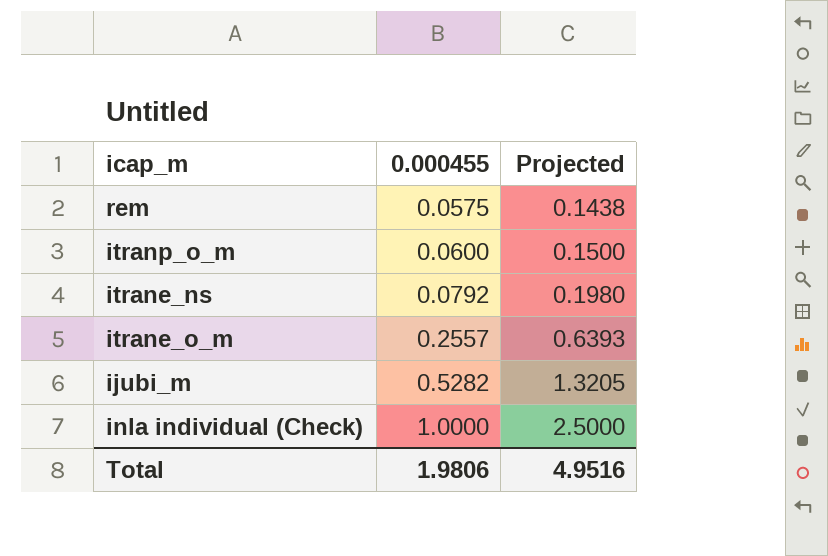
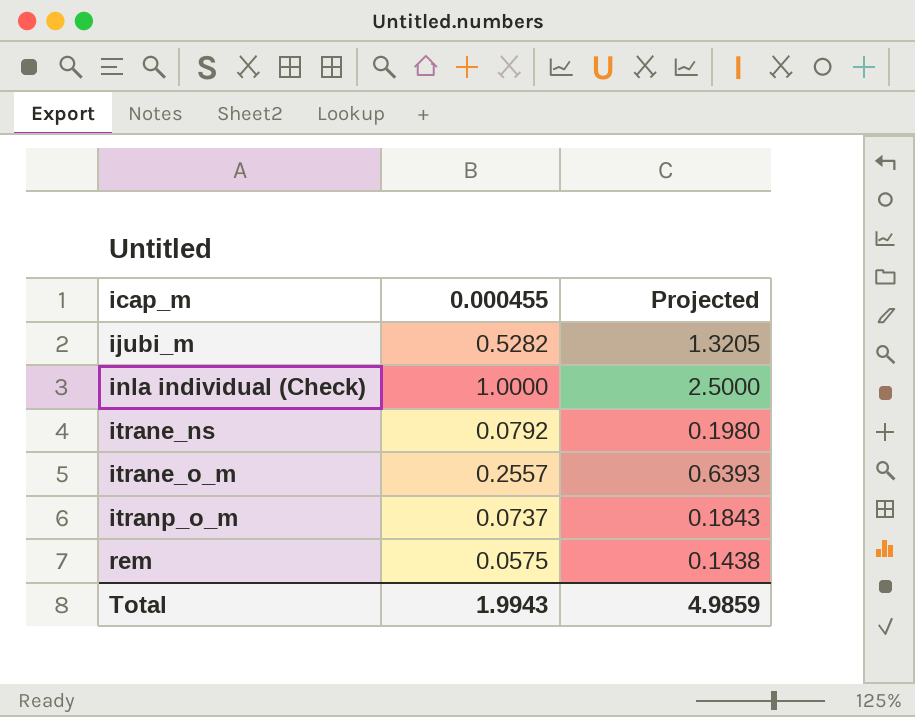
row order: 0.000455 ascending -> icap_m ascending
itranp_o_m | 0.000455: 0.0600 -> 0.0737
itranp_o_m | Projected: 0.1500 -> 0.1843
Total | 0.000455: 1.9806 -> 1.9943
Total | Projected: 4.9516 -> 4.9859

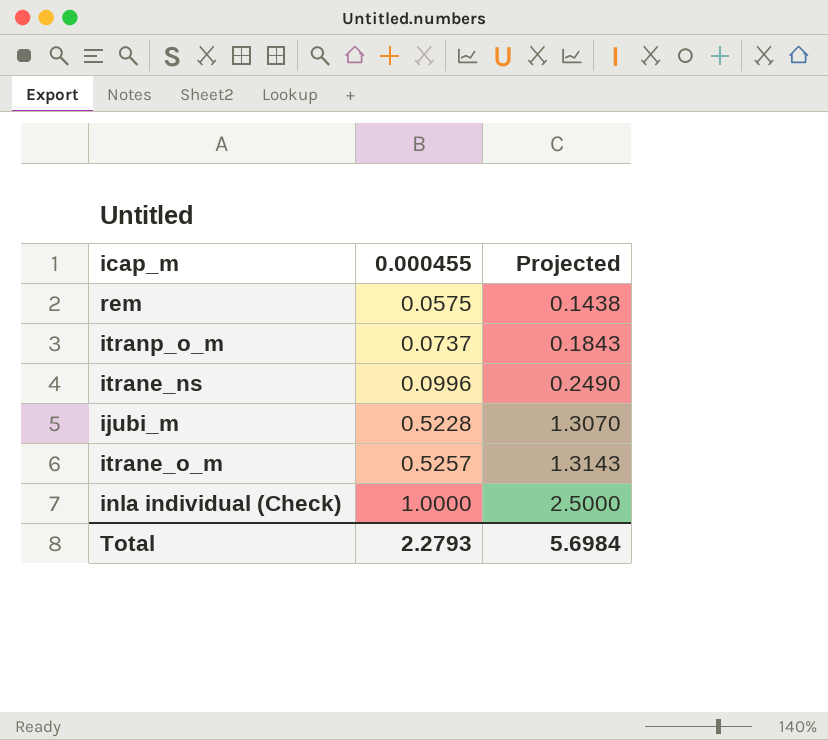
row order: icap_m ascending -> 0.000455 ascending
itrane_ns | 0.000455: 0.0792 -> 0.0996
itrane_ns | Projected: 0.1980 -> 0.2490
ijubi_m | 0.000455: 0.5282 -> 0.5228
ijubi_m | Projected: 1.3205 -> 1.3070
itrane_o_m | 0.000455: 0.2557 -> 0.5257
itrane_o_m | Projected: 0.6393 -> 1.3143
Total | 0.000455: 1.9943 -> 2.2793
Total | Projected: 4.9859 -> 5.6984

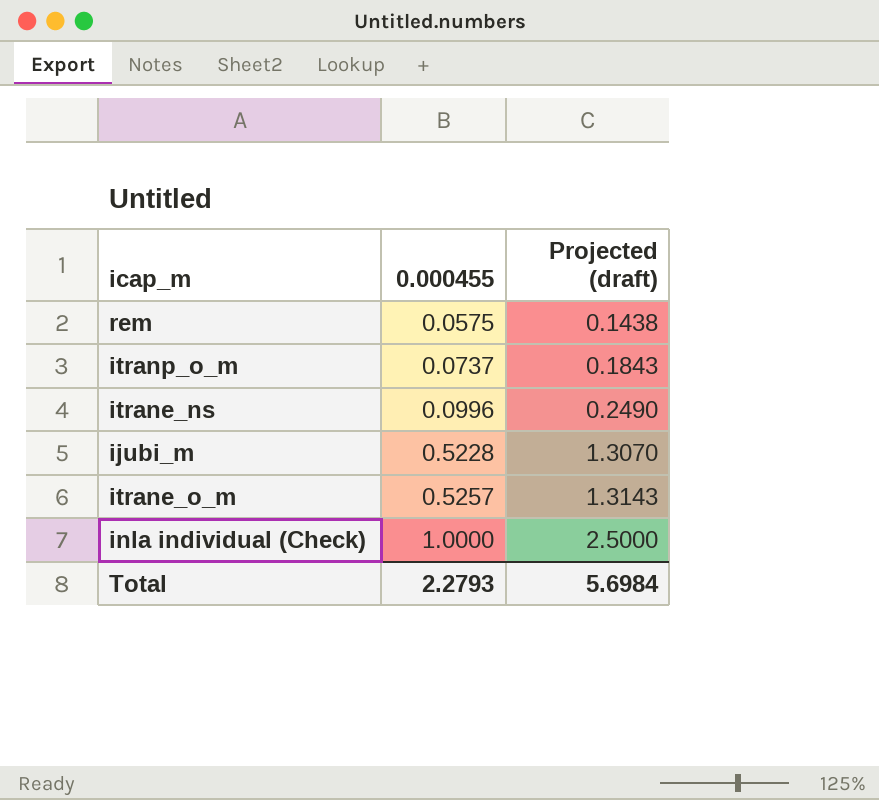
column name: Projected -> Projected (draft)

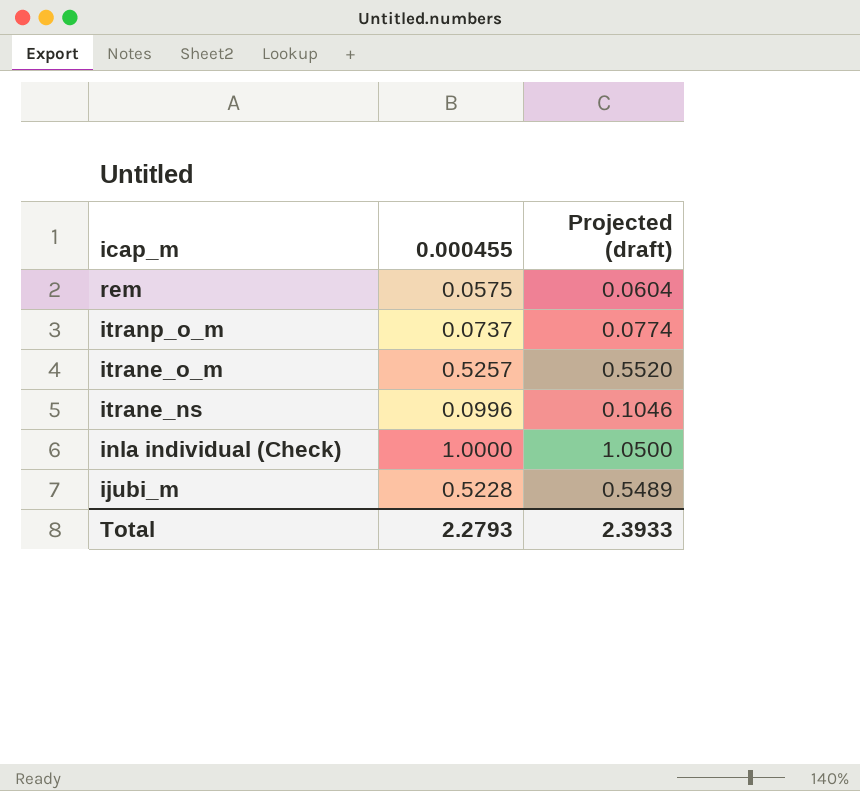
row order: 0.000455 ascending -> icap_m descending
column Projected (draft) | formula: [0.000455] * 2.5 -> [0.000455] * 1.05
Total | Projected (draft): 5.6984 -> 2.3933

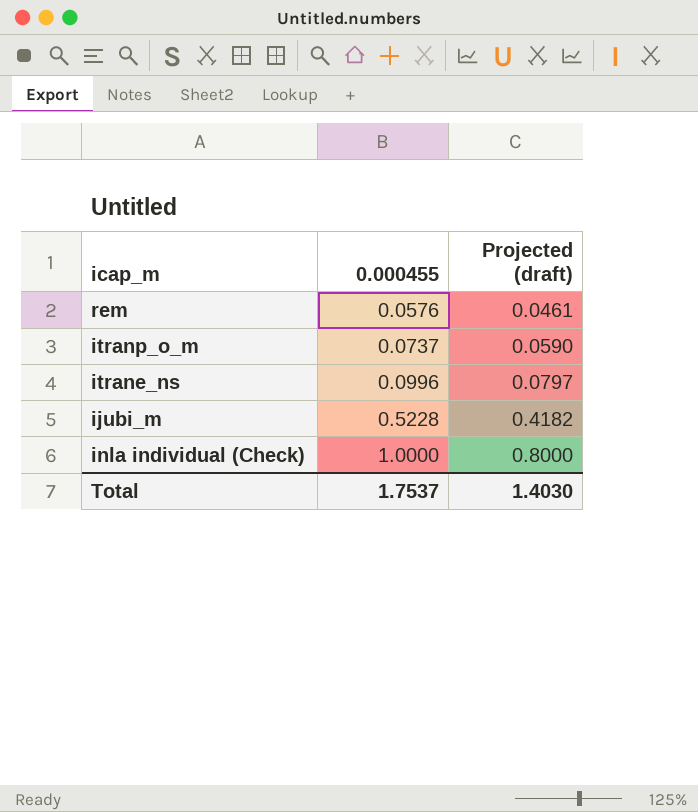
row order: icap_m descending -> 0.000455 ascending
column Projected (draft) | formula: [0.000455] * 1.05 -> [0.000455] * 0.8
row itrane_o_m: 0.5257 | 0.5520 -> none
rem | 0.000455: 0.0575 -> 0.0576
Total | 0.000455: 2.2793 -> 1.7537
Total | Projected (draft): 2.3933 -> 1.4030

